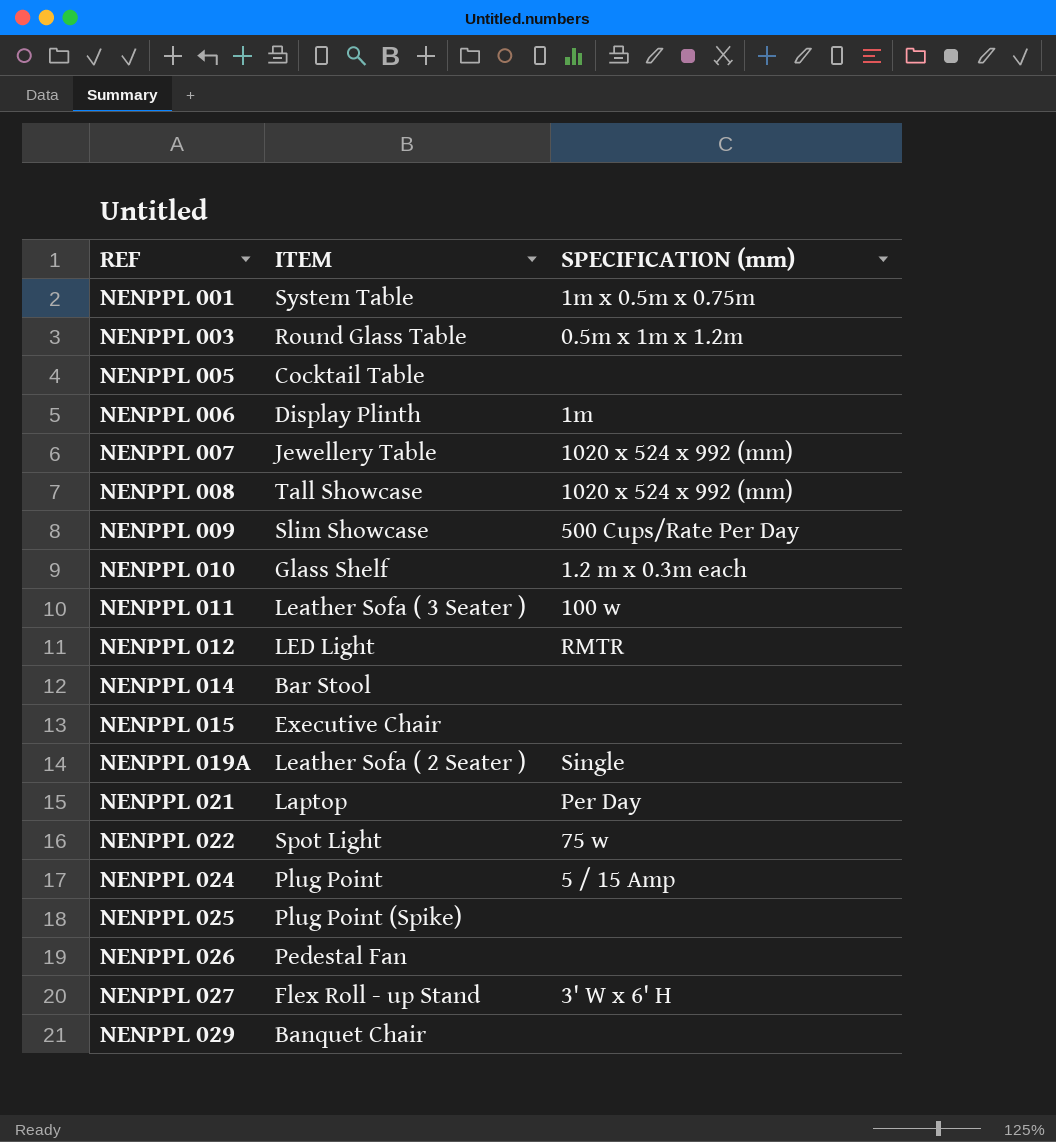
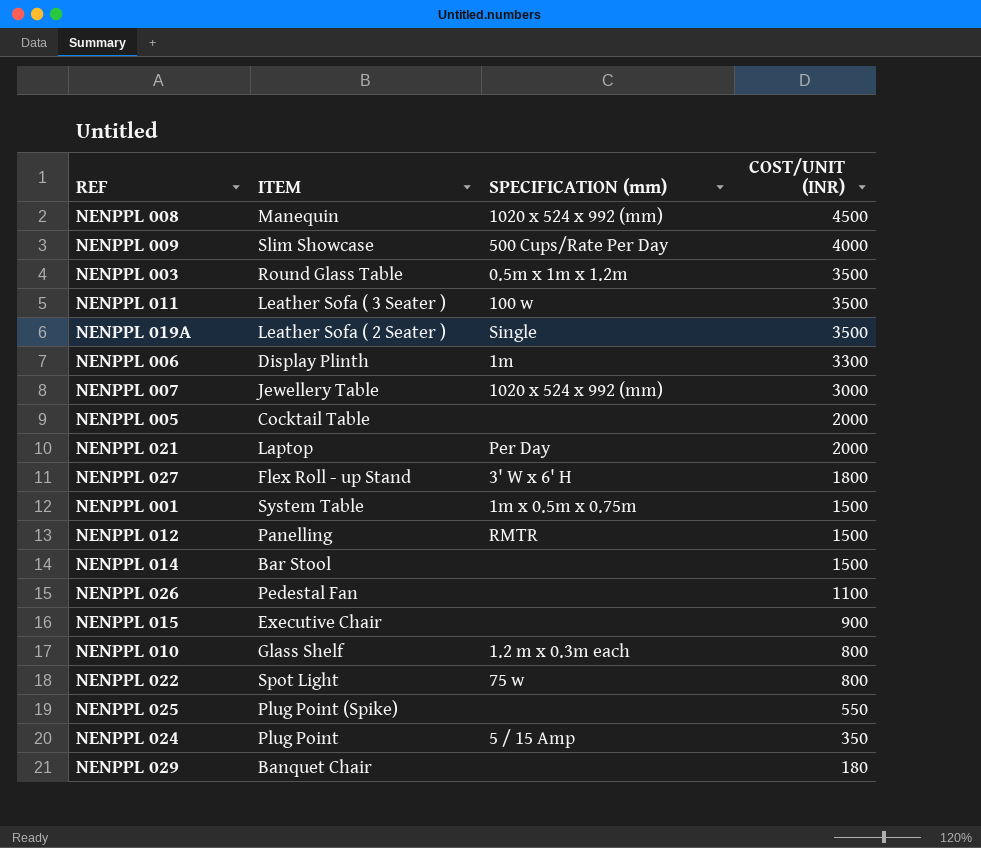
row order: REF ascending -> COST/UNIT (INR) descending
column COST/UNIT (INR) | position: none -> 4
NENPPL 008 | ITEM: Tall Showcase -> Manequin
NENPPL 012 | ITEM: LED Light -> Panelling

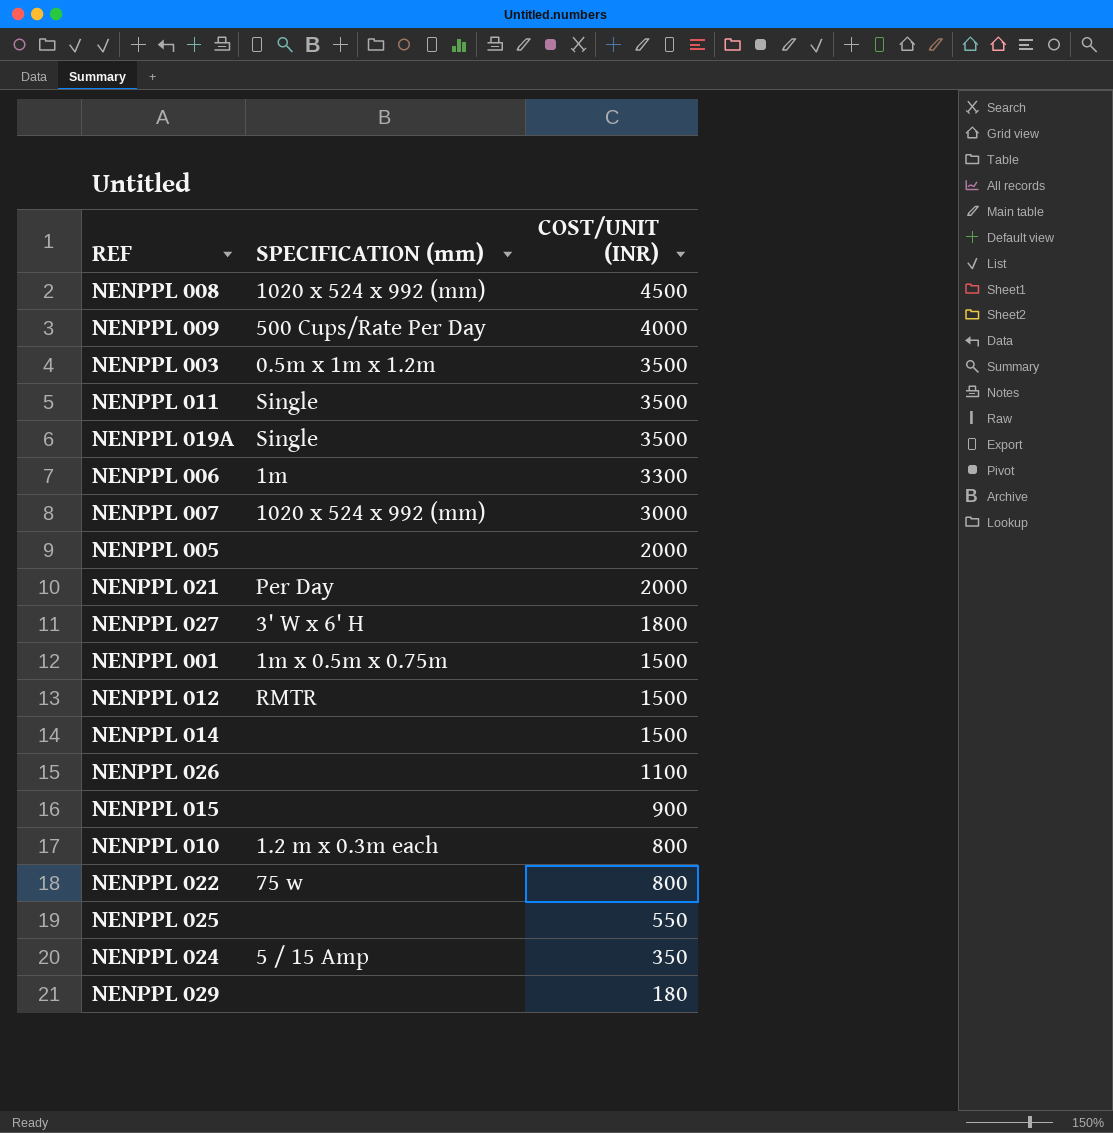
column ITEM | position: 2 -> none
NENPPL 011 | SPECIFICATION (mm): 100 w -> Single

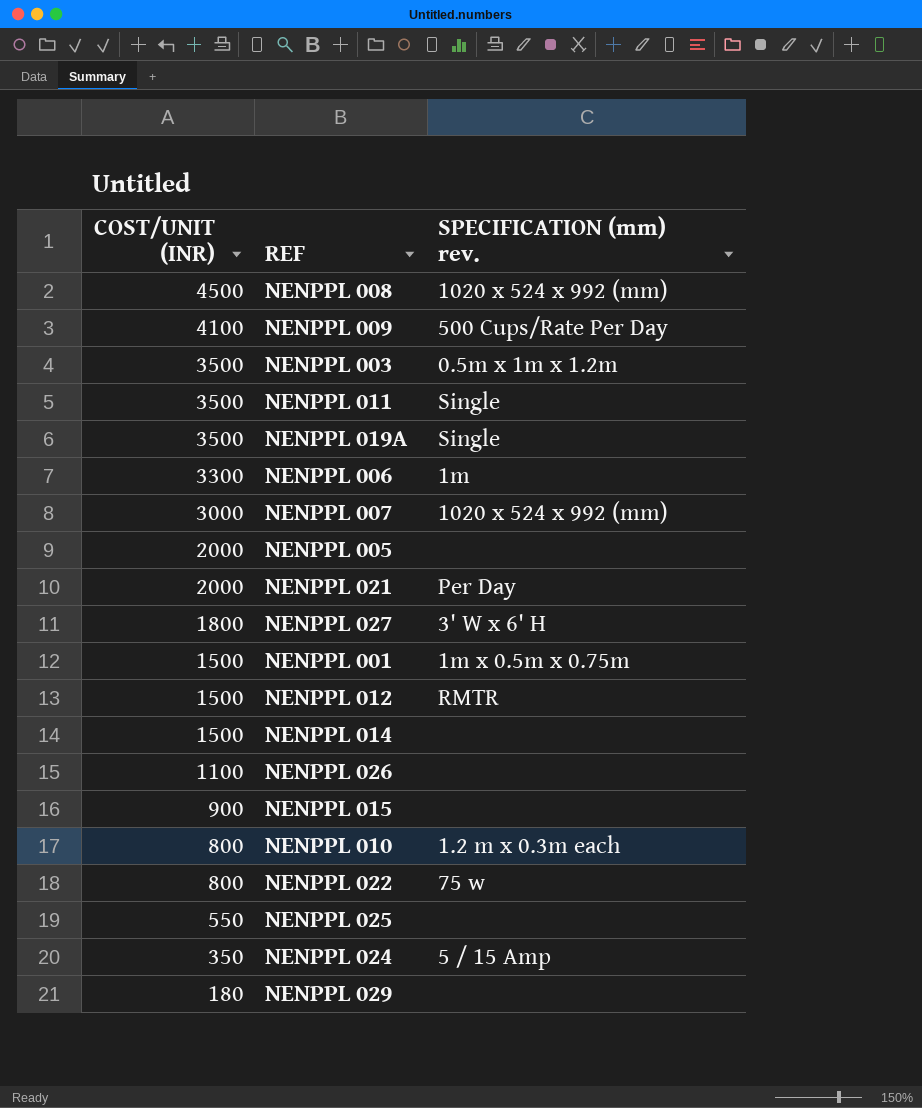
column COST/UNIT (INR) | position: 3 -> 1
column name: SPECIFICATION (mm) -> SPECIFICATION (mm) rev.
NENPPL 009 | COST/UNIT (INR): 4000 -> 4100

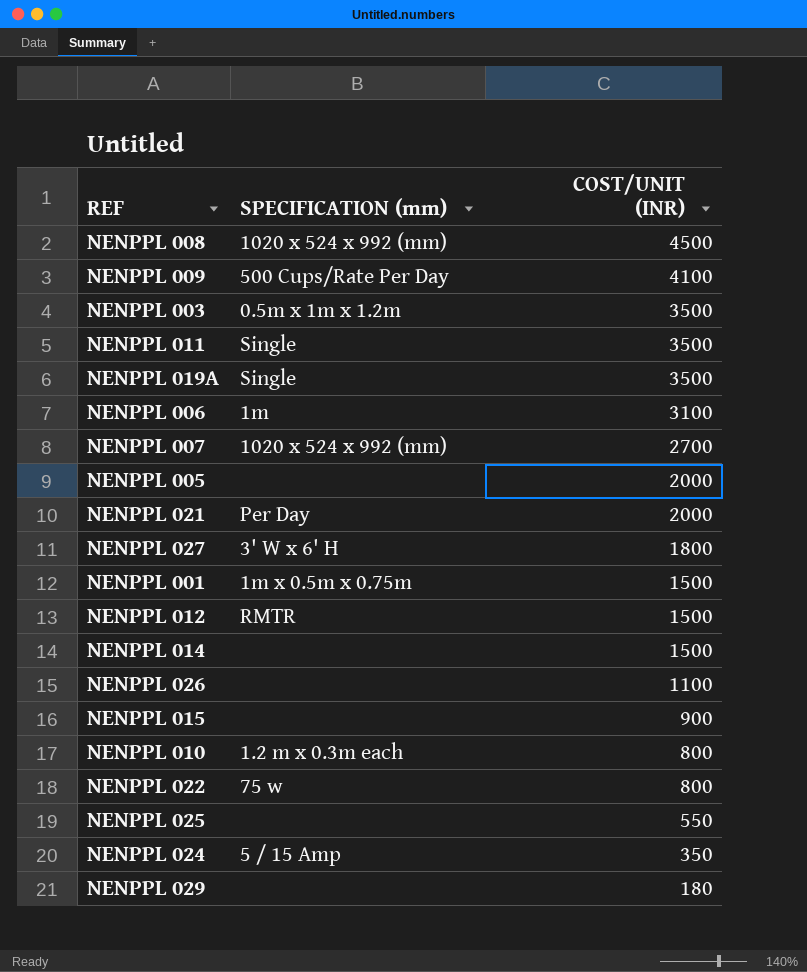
column name: SPECIFICATION (mm) rev. -> SPECIFICATION (mm)
column COST/UNIT (INR) | position: 1 -> 3
NENPPL 006 | COST/UNIT (INR): 3300 -> 3100
NENPPL 007 | COST/UNIT (INR): 3000 -> 2700

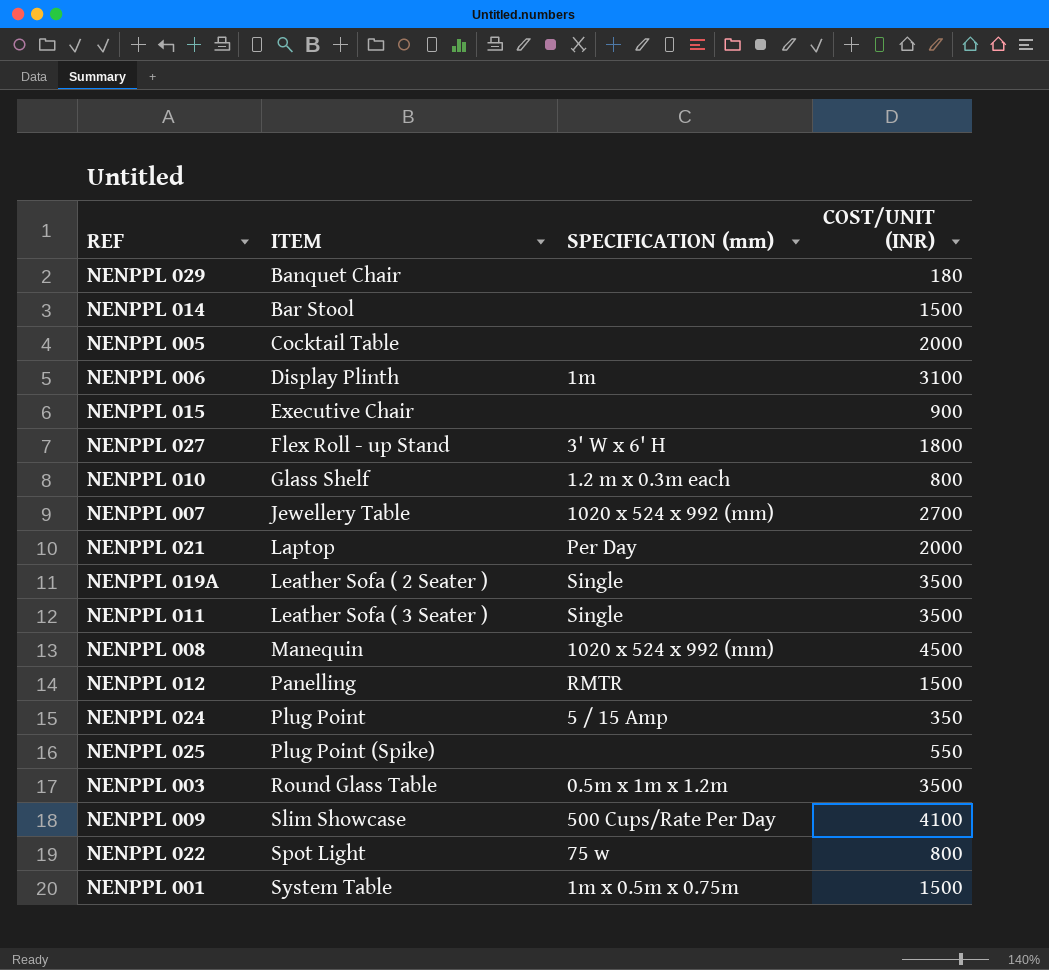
row order: COST/UNIT (INR) descending -> ITEM ascending
column ITEM | position: none -> 2
row NENPPL 026: none | 1100 -> none

